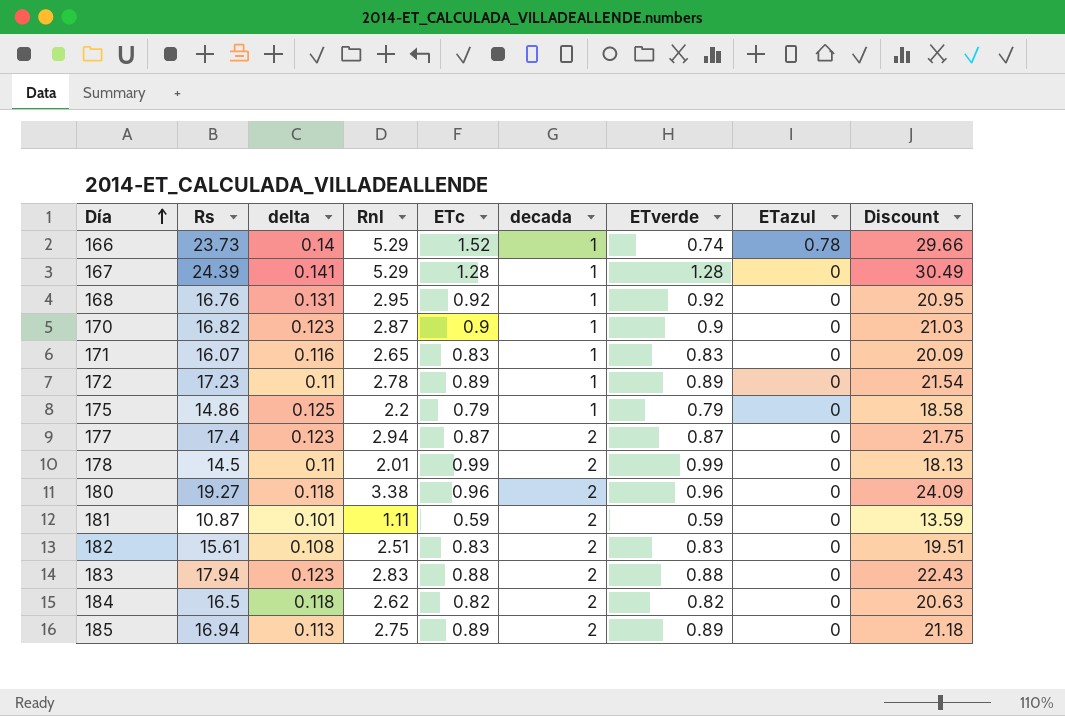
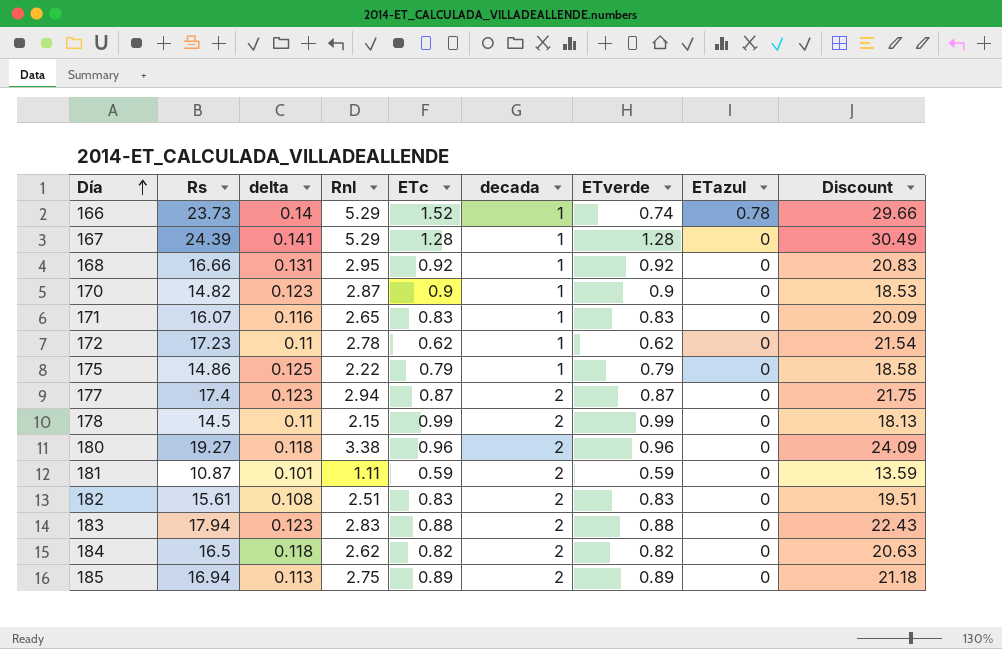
168 | Rs: 16.76 -> 16.66
168 | Discount: 20.95 -> 20.83
170 | Rs: 16.82 -> 14.82
170 | Discount: 21.03 -> 18.53
172 | ETc: 0.89 -> 0.62
172 | ETverde: 0.89 -> 0.62
175 | Rnl: 2.2 -> 2.22
178 | Rnl: 2.01 -> 2.15

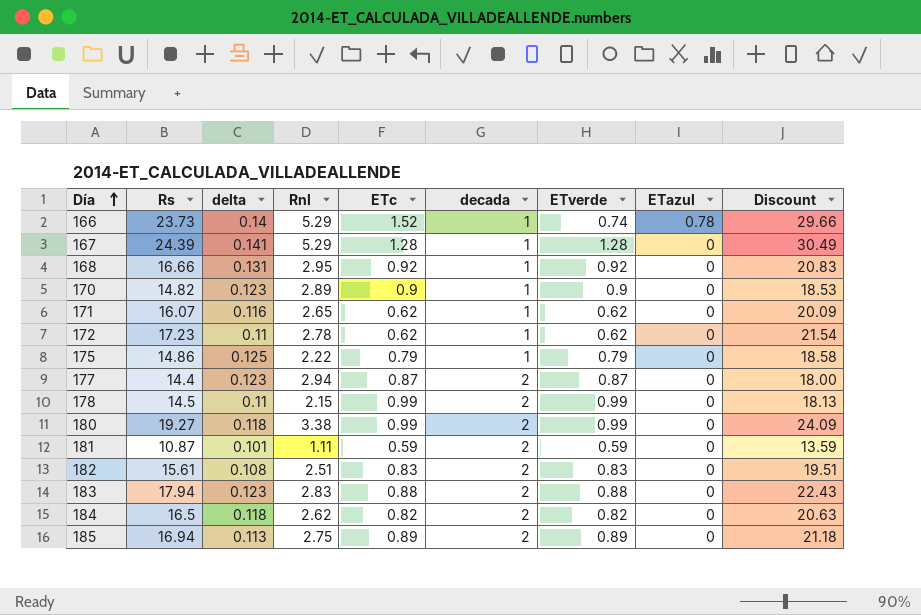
170 | Rnl: 2.87 -> 2.89
171 | ETc: 0.83 -> 0.62
171 | ETverde: 0.83 -> 0.62
177 | Rs: 17.4 -> 14.4
177 | Discount: 21.75 -> 18.00
180 | ETc: 0.96 -> 0.99
180 | ETverde: 0.96 -> 0.99

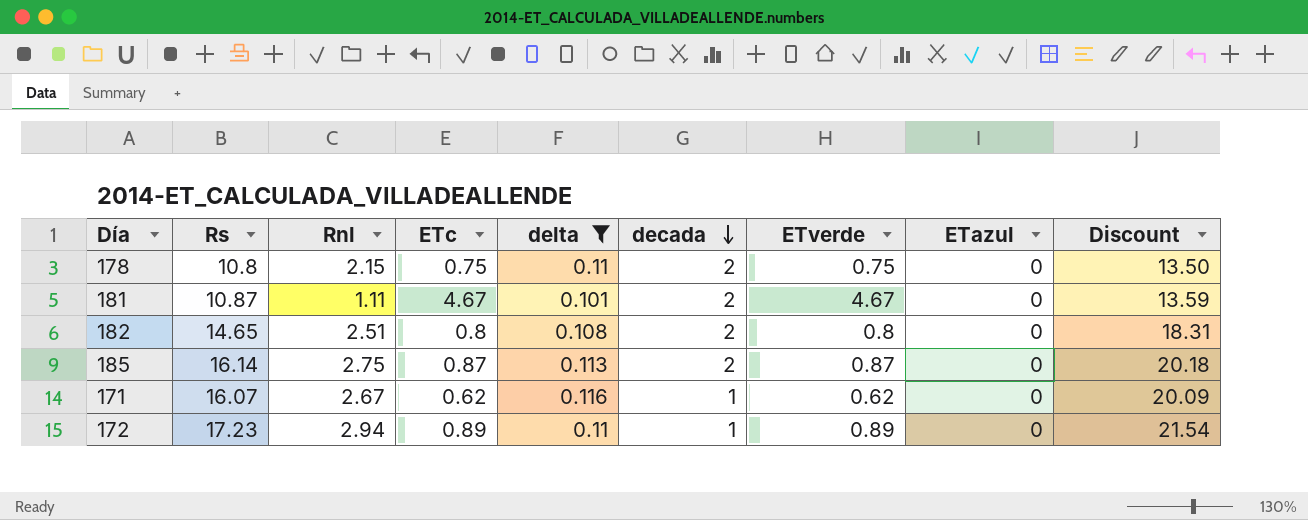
filter: none -> delta <= 0.116
row order: Día ascending -> decada descending
column delta | position: 3 -> 5
178 | Rs: 14.5 -> 10.8
178 | ETc: 0.99 -> 0.75
178 | ETverde: 0.99 -> 0.75
178 | Discount: 18.13 -> 13.50
181 | ETc: 0.59 -> 4.67
181 | ETverde: 0.59 -> 4.67
182 | Rs: 15.61 -> 14.65
182 | ETc: 0.83 -> 0.8
182 | ETverde: 0.83 -> 0.8
182 | Discount: 19.51 -> 18.31
185 | Rs: 16.94 -> 16.14
185 | ETc: 0.89 -> 0.87
185 | ETverde: 0.89 -> 0.87
185 | Discount: 21.18 -> 20.18
171 | Rnl: 2.65 -> 2.67
172 | Rnl: 2.78 -> 2.94
172 | ETc: 0.62 -> 0.89
172 | ETverde: 0.62 -> 0.89

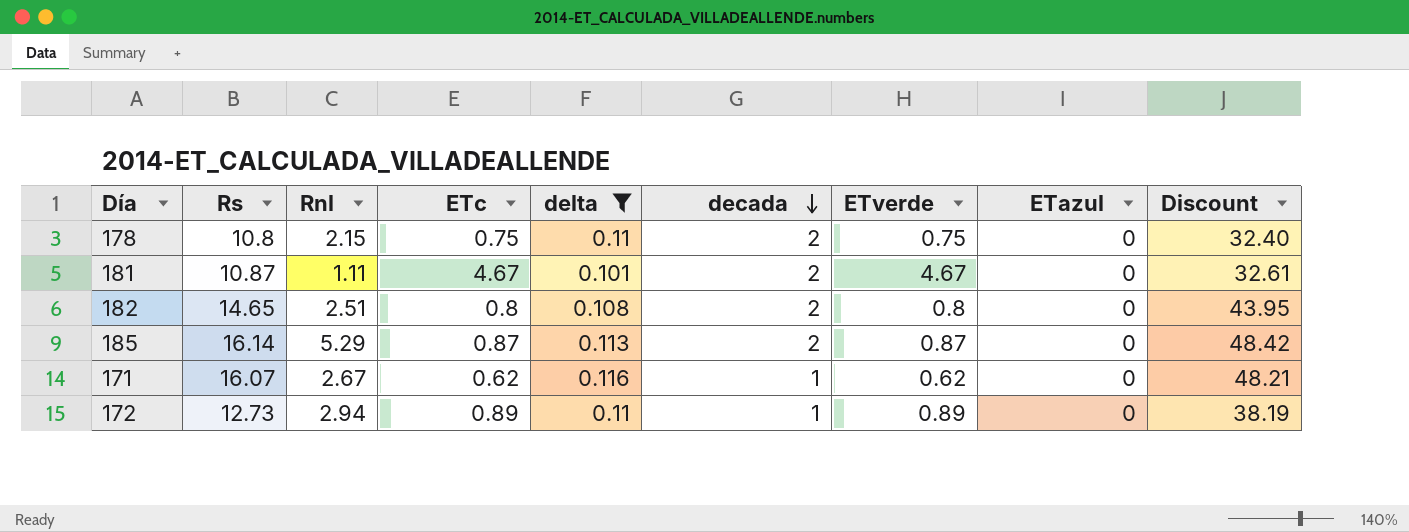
column Discount | formula: [Rs] * 1.25 -> [Rs] * 3
185 | Rnl: 2.75 -> 5.29
172 | Rs: 17.23 -> 12.73

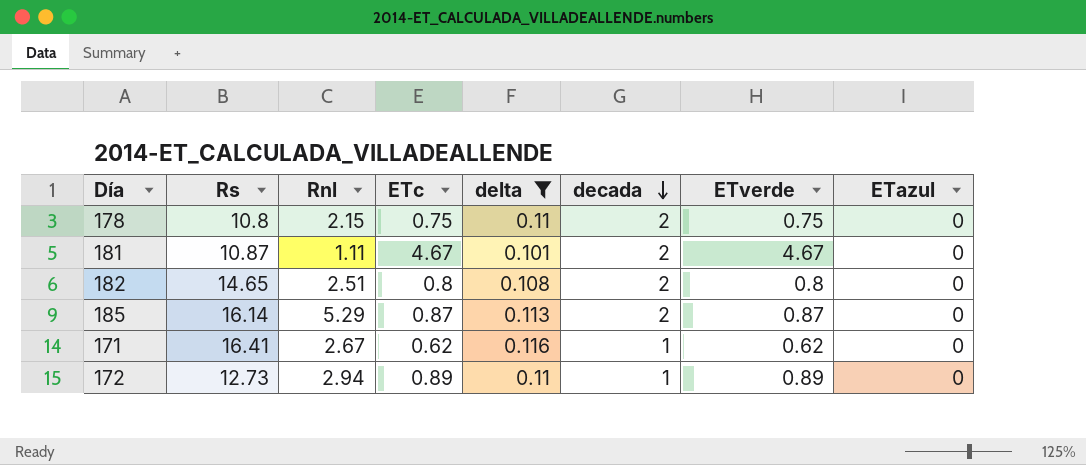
column Discount | formula: [Rs] * 3 -> none
171 | Rs: 16.07 -> 16.41

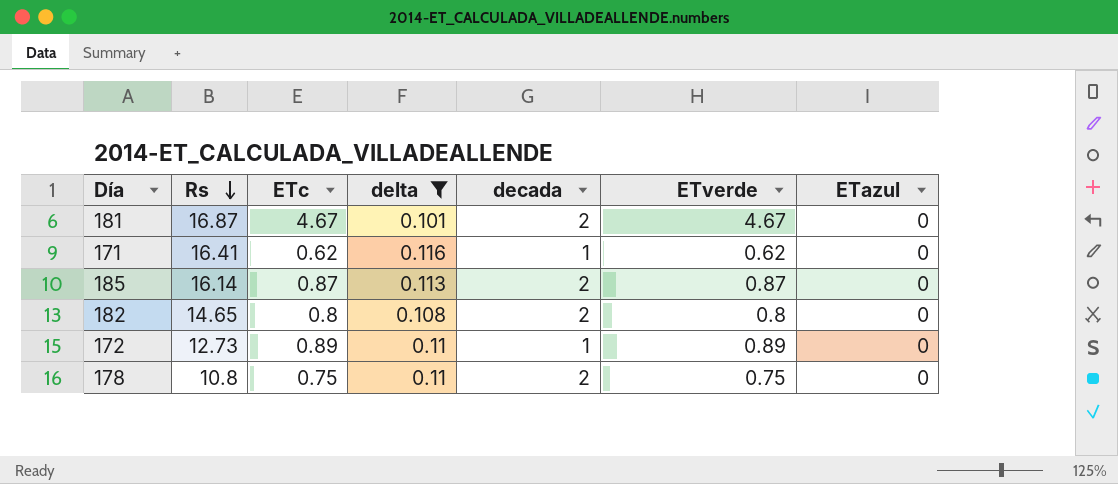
row order: decada descending -> Rs descending
column Rnl | position: 3 -> none
181 | Rs: 10.87 -> 16.87

